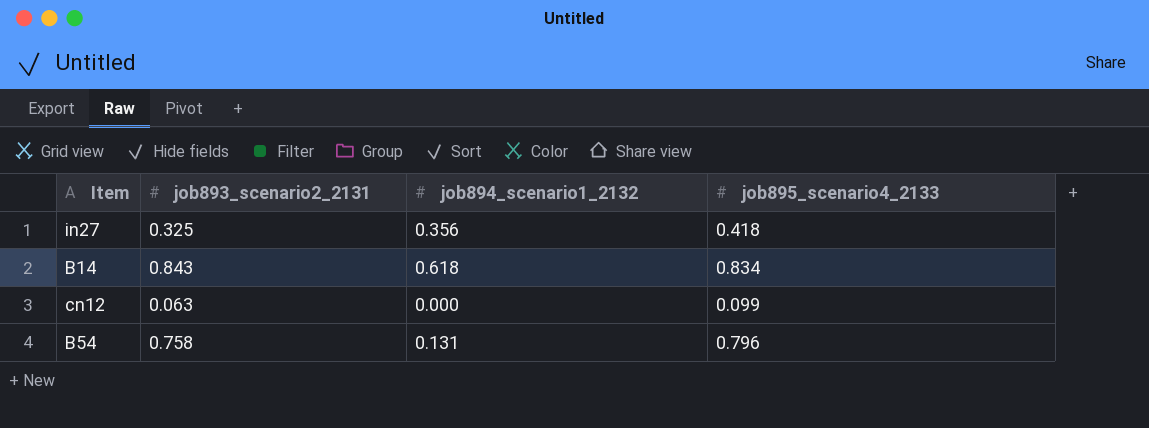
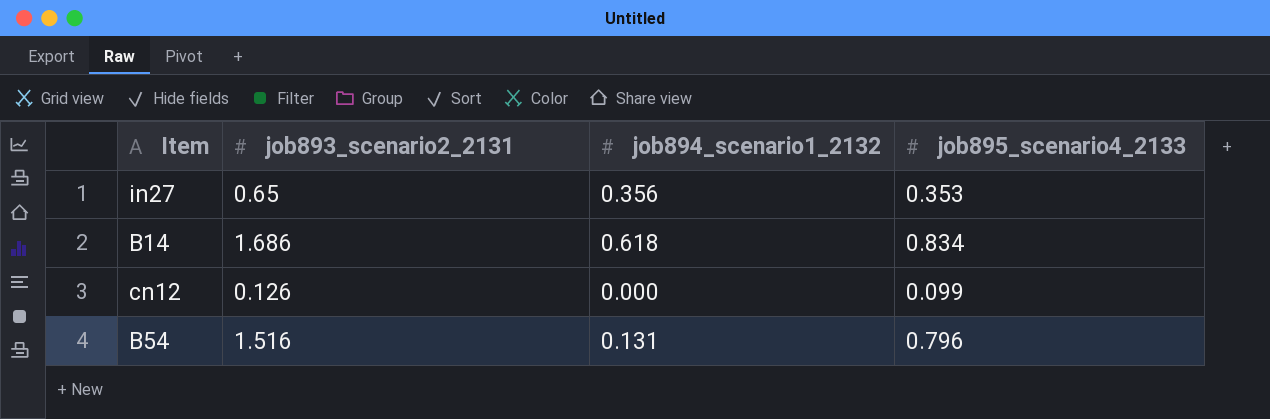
in27 | job893_scenario2_2131: 0.325 -> 0.65
in27 | job895_scenario4_2133: 0.418 -> 0.353
B14 | job893_scenario2_2131: 0.843 -> 1.686
cn12 | job893_scenario2_2131: 0.063 -> 0.126
B54 | job893_scenario2_2131: 0.758 -> 1.516

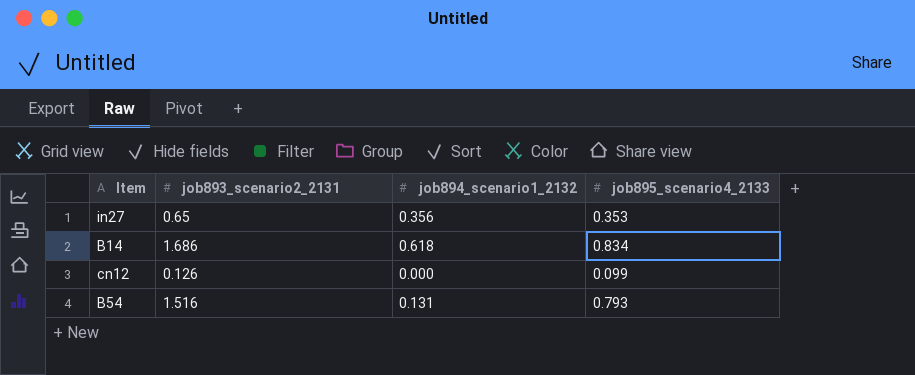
B54 | job895_scenario4_2133: 0.796 -> 0.793

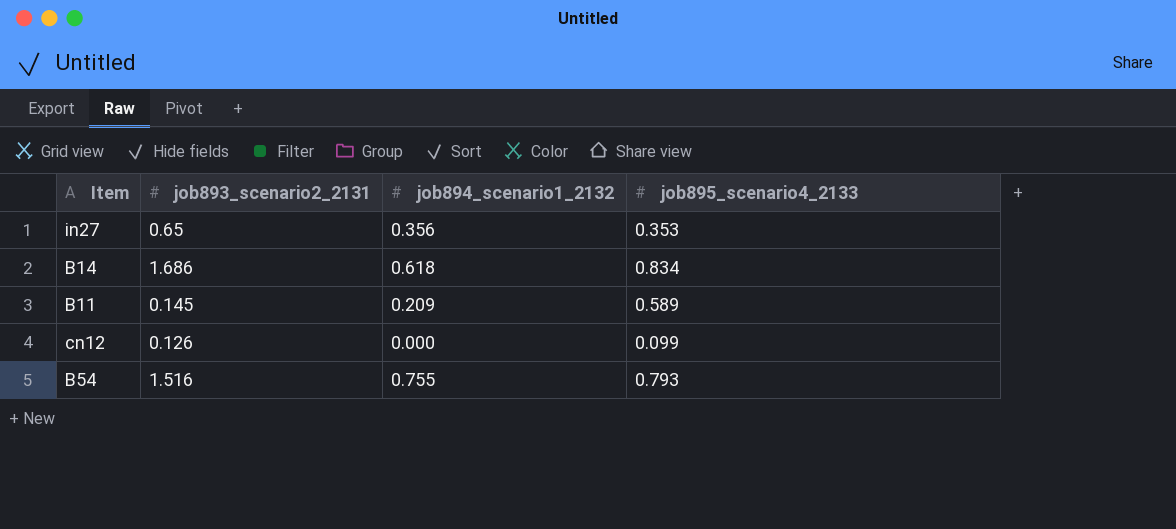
row B11: none -> 0.145 | 0.209 | 0.589
B54 | job894_scenario1_2132: 0.131 -> 0.755

